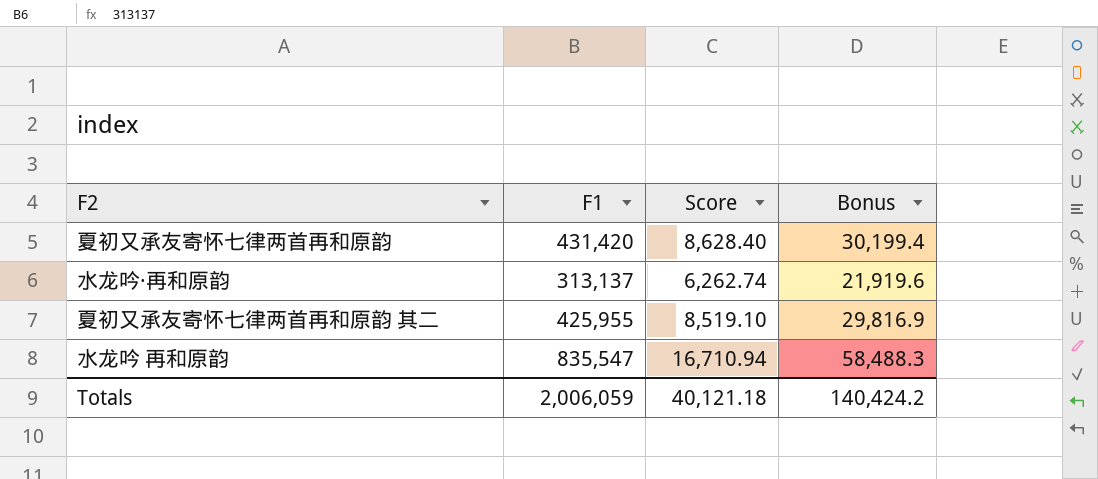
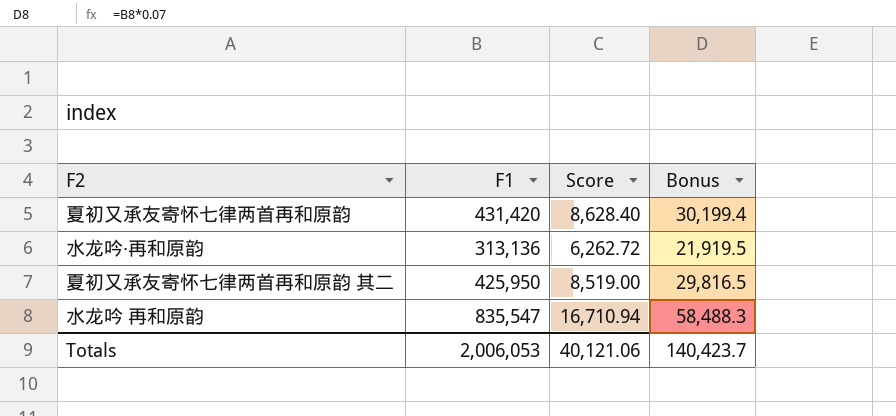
水龙吟·再和原韵 | F1: 313,137 -> 313,136
水龙吟·再和原韵 | Score: 6,262.74 -> 6,262.72
水龙吟·再和原韵 | Bonus: 21,919.6 -> 21,919.5
夏初又承友寄怀七律两首再和原韵 其二 | F1: 425,955 -> 425,950
夏初又承友寄怀七律两首再和原韵 其二 | Score: 8,519.10 -> 8,519.00
夏初又承友寄怀七律两首再和原韵 其二 | Bonus: 29,816.9 -> 29,816.5
Totals | F1: 2,006,059 -> 2,006,053
Totals | Score: 40,121.18 -> 40,121.06
Totals | Bonus: 140,424.2 -> 140,423.7

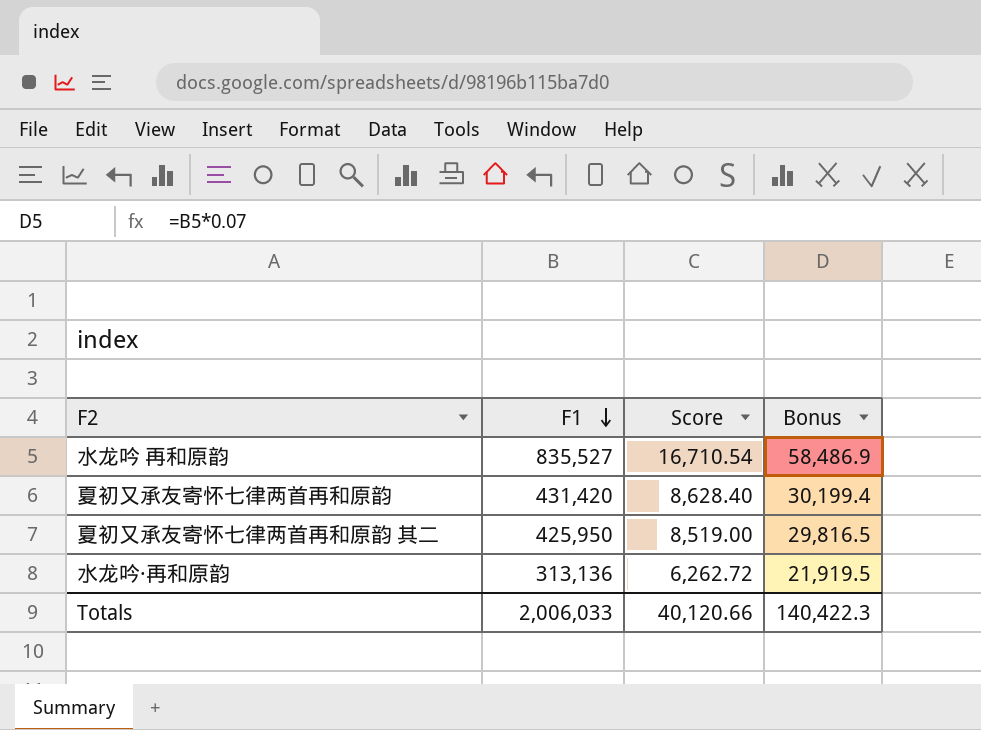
row order: none -> F1 descending
水龙吟 再和原韵 | F1: 835,547 -> 835,527
水龙吟 再和原韵 | Score: 16,710.94 -> 16,710.54
水龙吟 再和原韵 | Bonus: 58,488.3 -> 58,486.9
Totals | F1: 2,006,053 -> 2,006,033
Totals | Score: 40,121.06 -> 40,120.66
Totals | Bonus: 140,423.7 -> 140,422.3

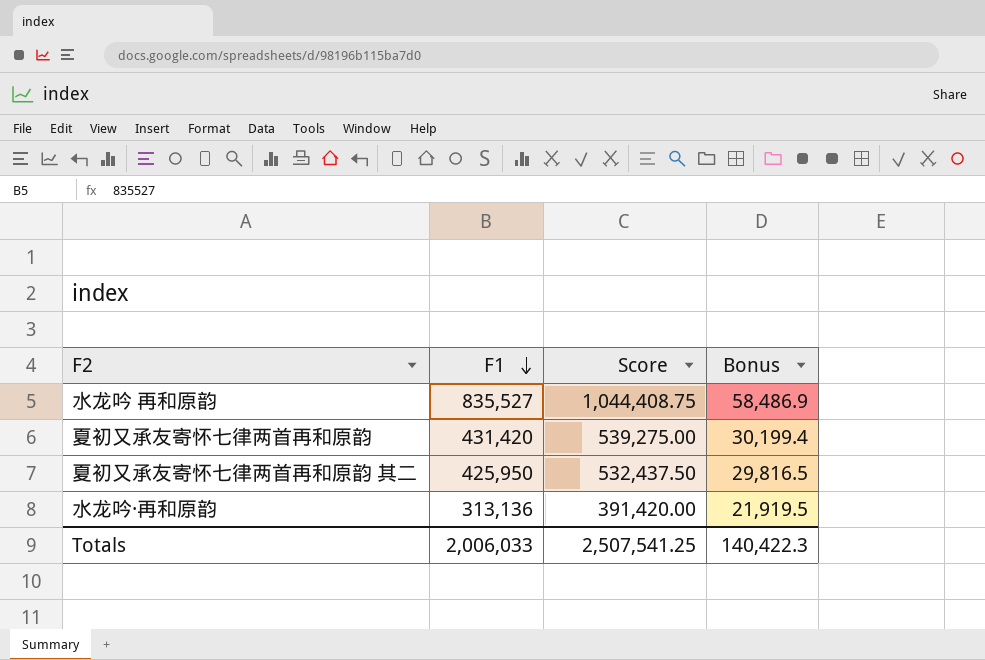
column Score | formula: [F1] * 0.02 -> [F1] * 1.25
Totals | Score: 40,120.66 -> 2,507,541.25

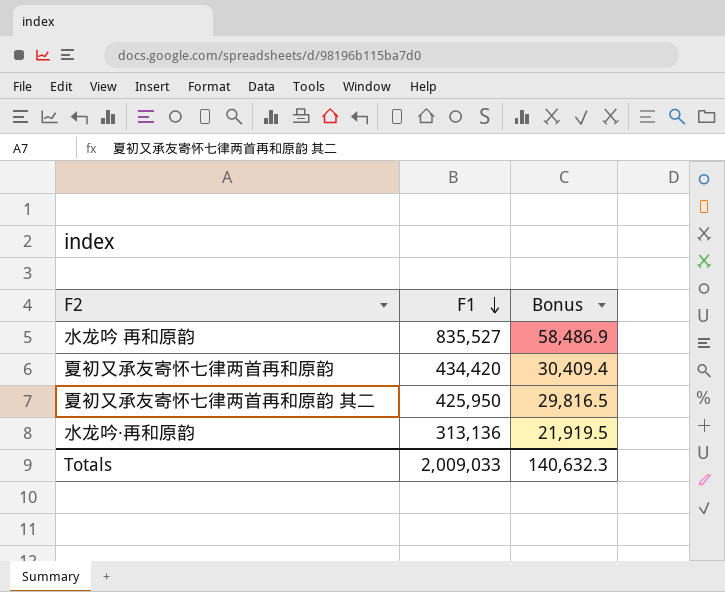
column Score | formula: [F1] * 1.25 -> none
夏初又承友寄怀七律两首再和原韵 | F1: 431,420 -> 434,420
夏初又承友寄怀七律两首再和原韵 | Bonus: 30,199.4 -> 30,409.4
Totals | F1: 2,006,033 -> 2,009,033
Totals | Bonus: 140,422.3 -> 140,632.3

